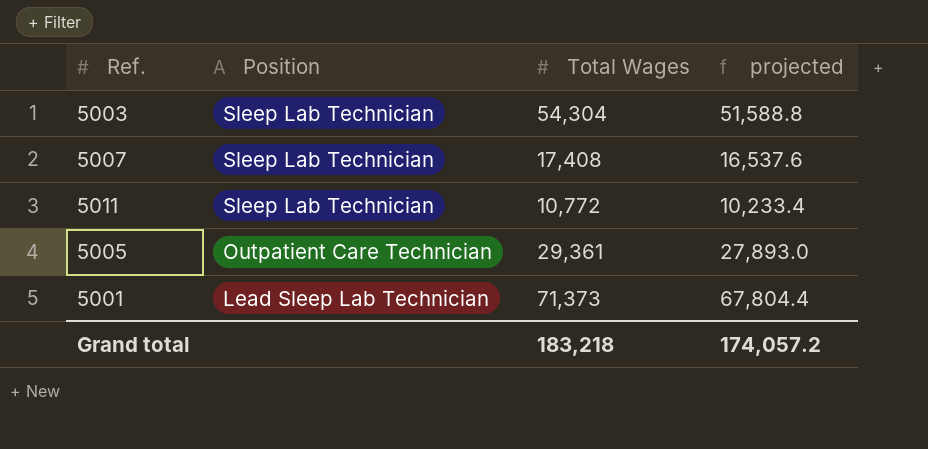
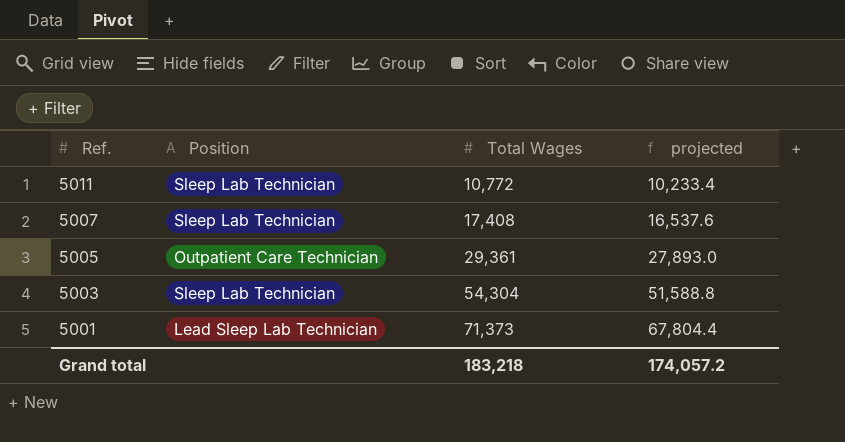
row order: Position descending -> Ref. descending

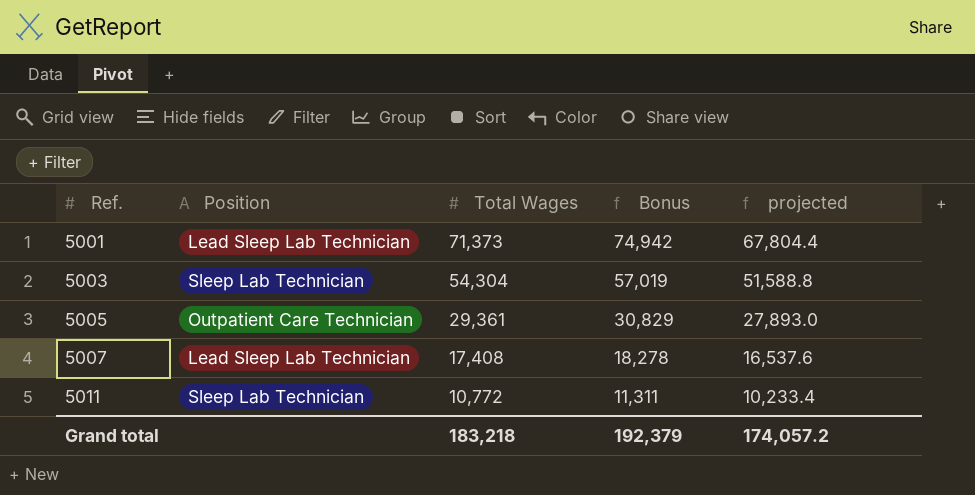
row order: Ref. descending -> Ref. ascending
column Bonus | formula: none -> [Total Wages] * 1.05
5007 | Position: Sleep Lab Technician -> Lead Sleep Lab Technician

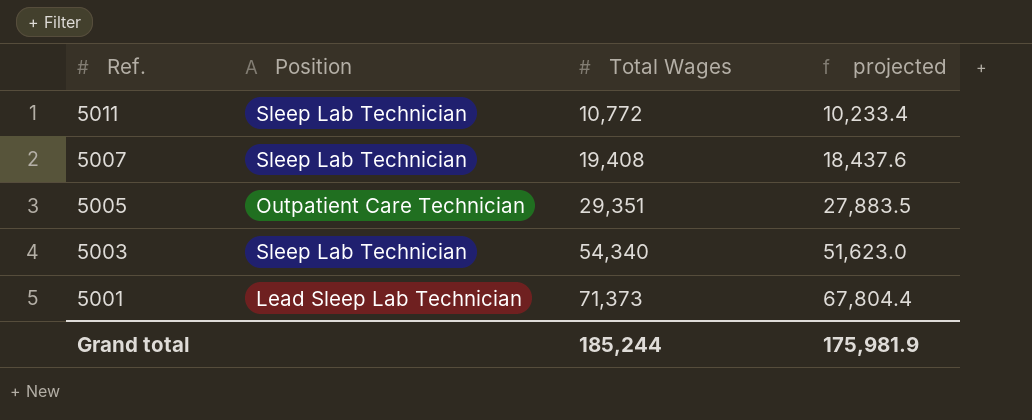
row order: Ref. ascending -> Ref. descending
column Bonus | formula: [Total Wages] * 1.05 -> none
5007 | Position: Lead Sleep Lab Technician -> Sleep Lab Technician
5007 | Total Wages: 17,408 -> 19,408
5007 | projected: 16,537.6 -> 18,437.6
5005 | Total Wages: 29,361 -> 29,351
5005 | projected: 27,893.0 -> 27,883.5
5003 | Total Wages: 54,304 -> 54,340
5003 | projected: 51,588.8 -> 51,623.0
Grand total | Total Wages: 183,218 -> 185,244
Grand total | projected: 174,057.2 -> 175,981.9

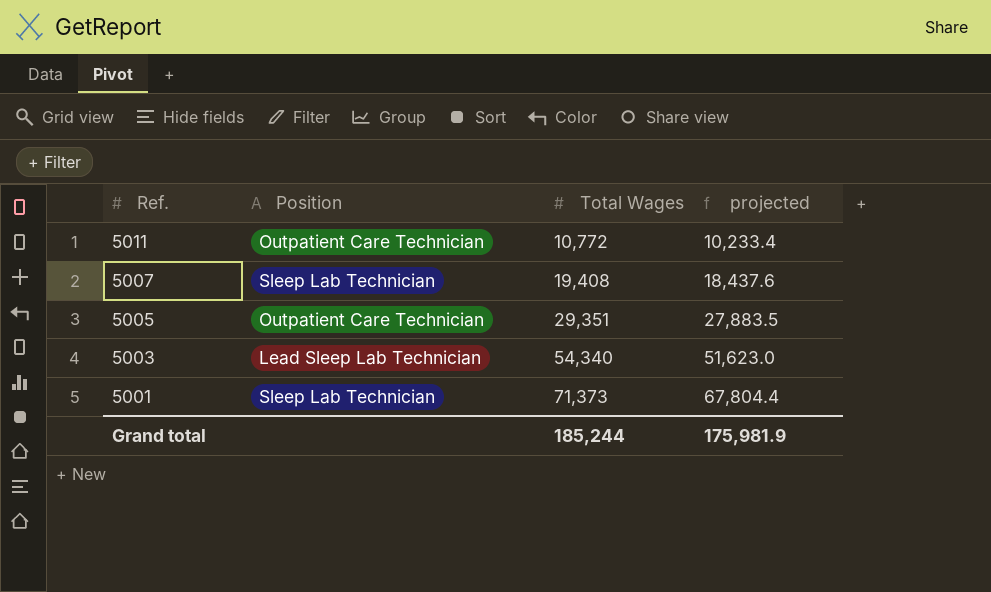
5011 | Position: Sleep Lab Technician -> Outpatient Care Technician
5003 | Position: Sleep Lab Technician -> Lead Sleep Lab Technician
5001 | Position: Lead Sleep Lab Technician -> Sleep Lab Technician

